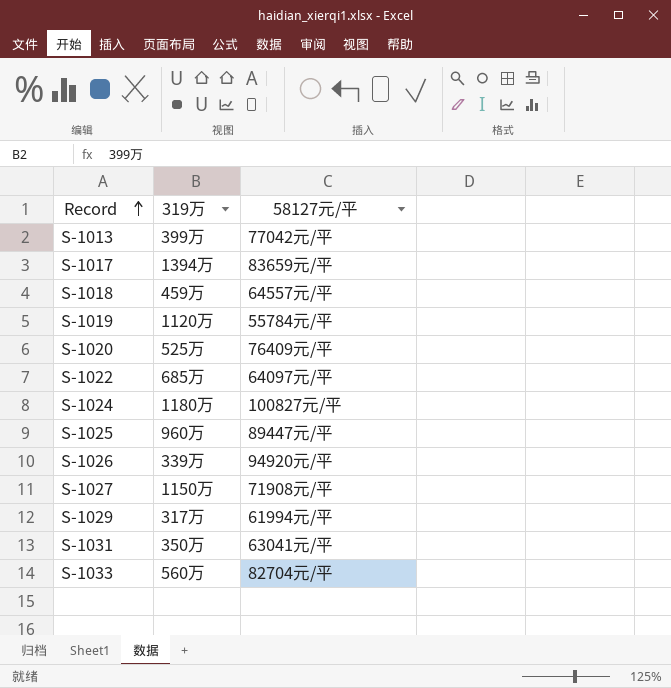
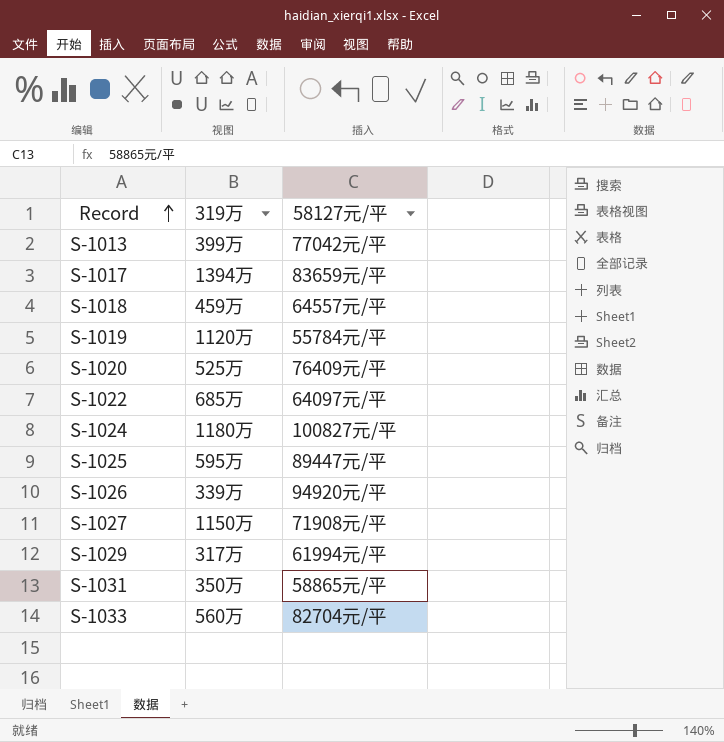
S-1025 | 319万: 960万 -> 595万
S-1031 | 58127元/平: 63041元/平 -> 58865元/平

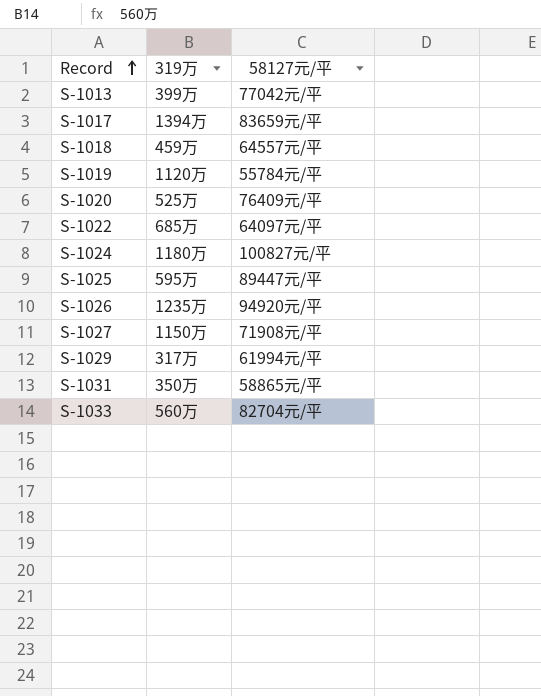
S-1026 | 319万: 339万 -> 1235万

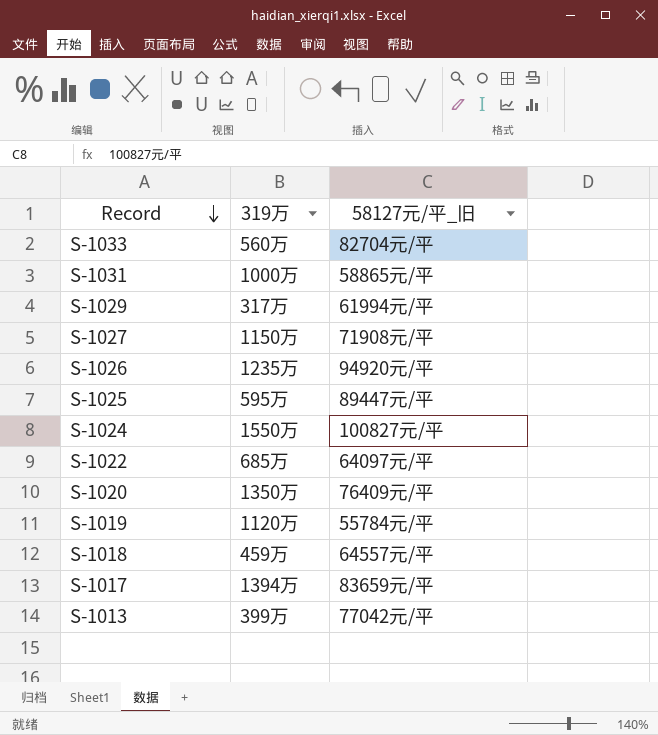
row order: Record ascending -> Record descending
column name: 58127元/平 -> 58127元/平_旧
S-1031 | 319万: 350万 -> 1000万
S-1024 | 319万: 1180万 -> 1550万
S-1020 | 319万: 525万 -> 1350万

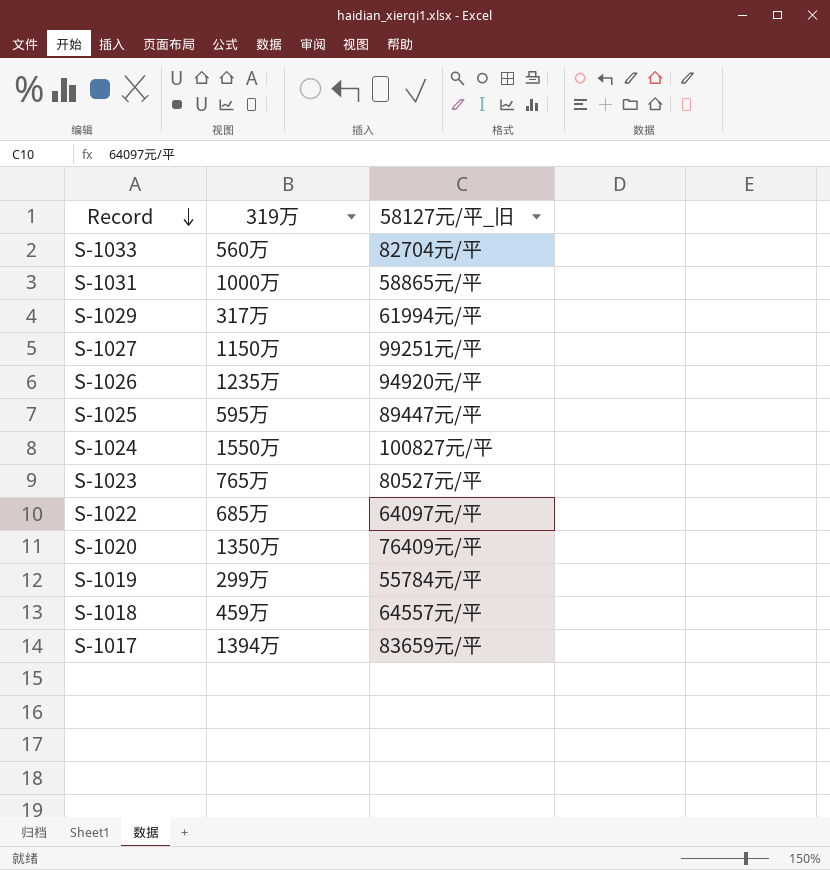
row S-1013: 399万 | 77042元/平 -> none
S-1027 | 58127元/平_旧: 71908元/平 -> 99251元/平
row S-1023: none -> 765万 | 80527元/平
S-1019 | 319万: 1120万 -> 299万

